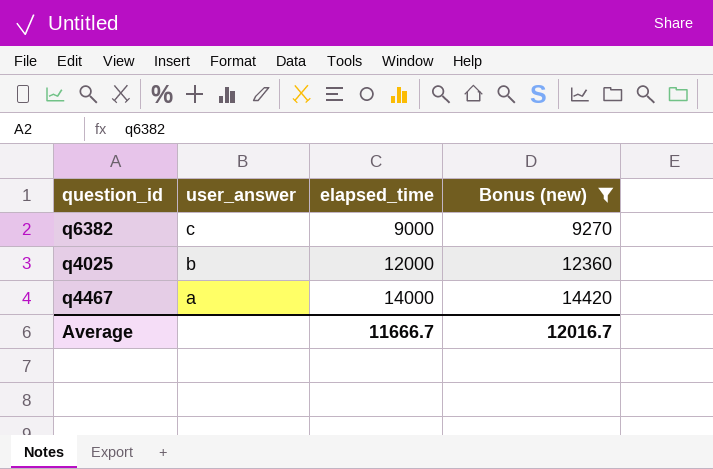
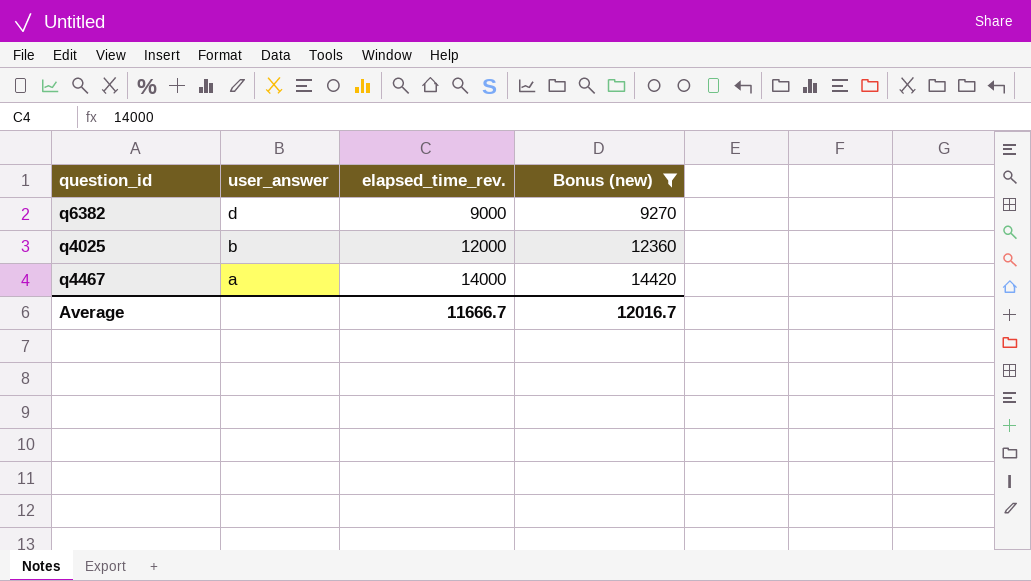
column name: elapsed_time -> elapsed_time_rev.
q6382 | user_answer: c -> d

